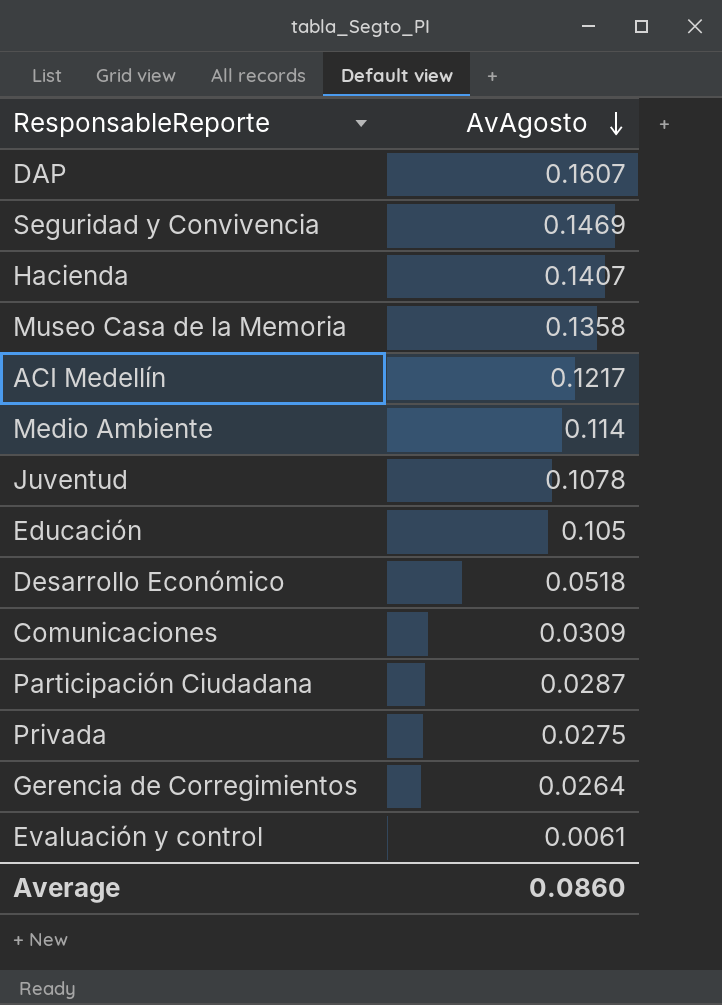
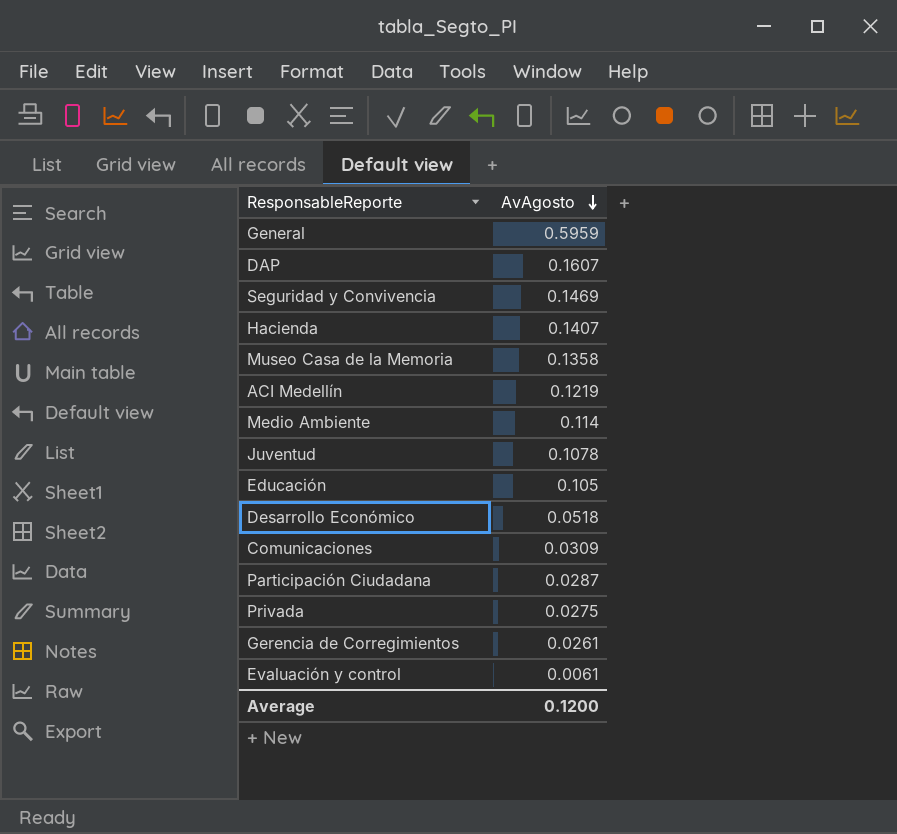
row General: none -> 0.5959
ACI Medellín | AvAgosto: 0.1217 -> 0.1219
Gerencia de Corregimientos | AvAgosto: 0.0264 -> 0.0261
Average | AvAgosto: 0.0860 -> 0.1200

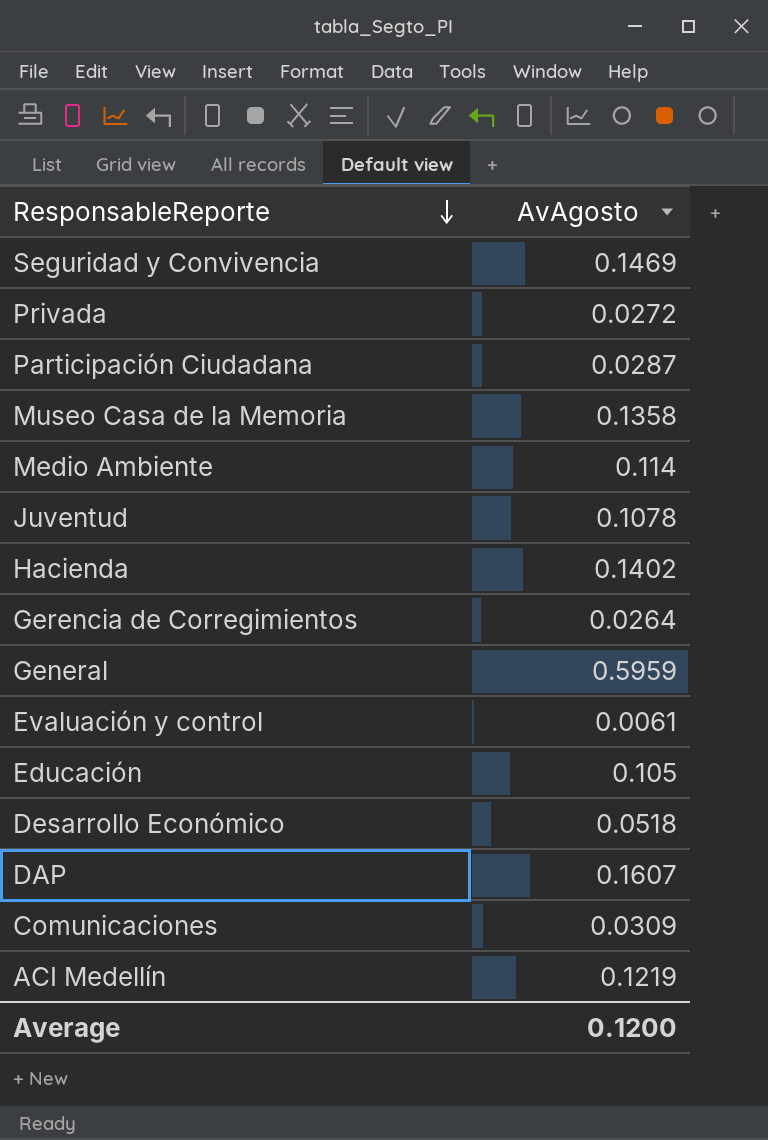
row order: AvAgosto descending -> ResponsableReporte descending
Privada | AvAgosto: 0.0275 -> 0.0272
Hacienda | AvAgosto: 0.1407 -> 0.1402
Gerencia de Corregimientos | AvAgosto: 0.0261 -> 0.0264

